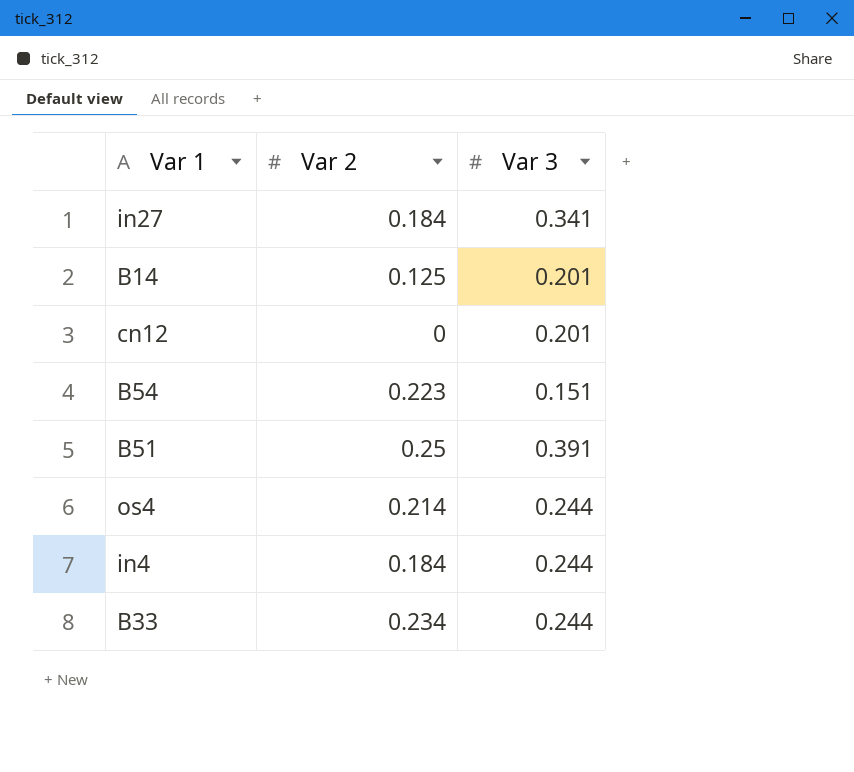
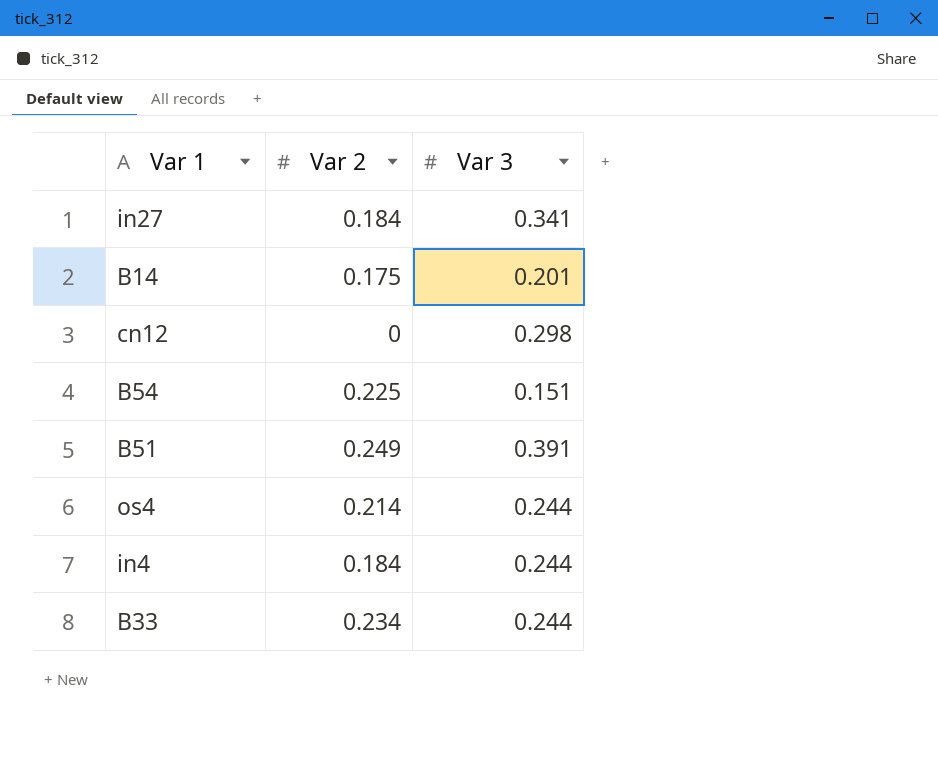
B14 | Var 2: 0.125 -> 0.175
cn12 | Var 3: 0.201 -> 0.298
B54 | Var 2: 0.223 -> 0.225
B51 | Var 2: 0.25 -> 0.249

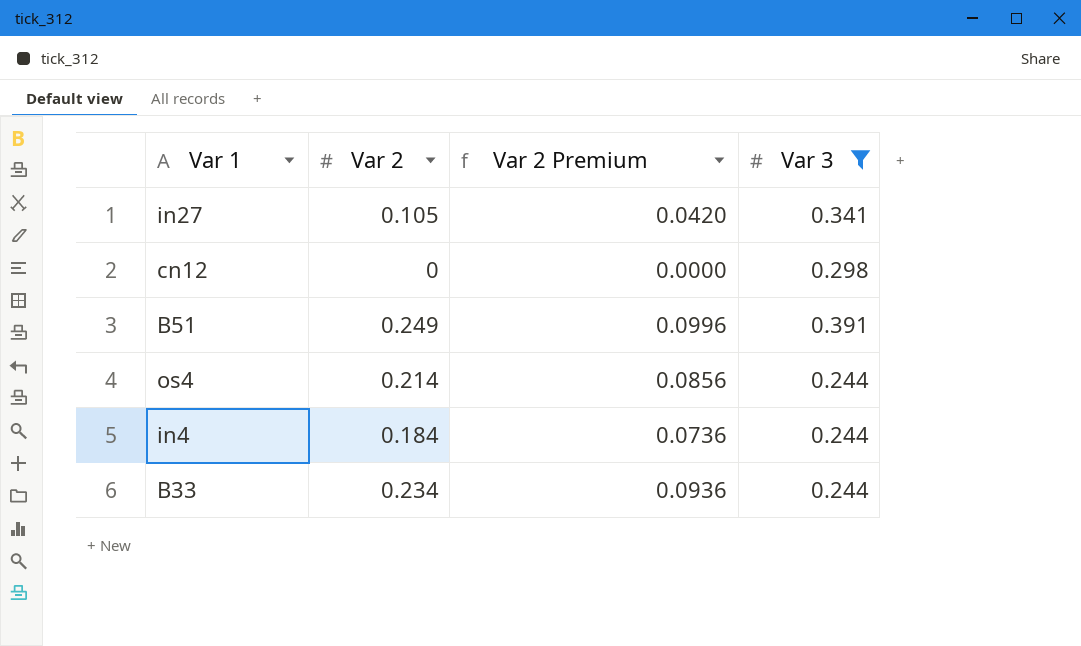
filter: none -> Var 3 >= 0.244
column Var 2 Premium | formula: none -> [Var 2] * 0.4
in27 | Var 2: 0.184 -> 0.105

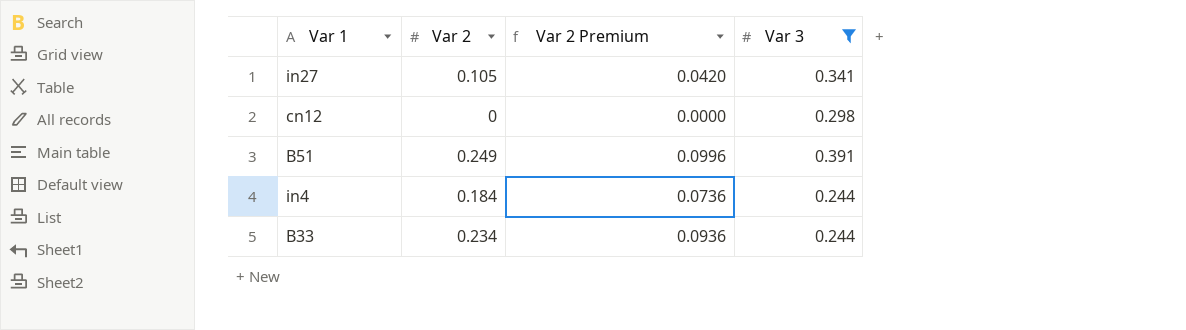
row os4: 0.214 | 0.0856 | 0.244 -> none

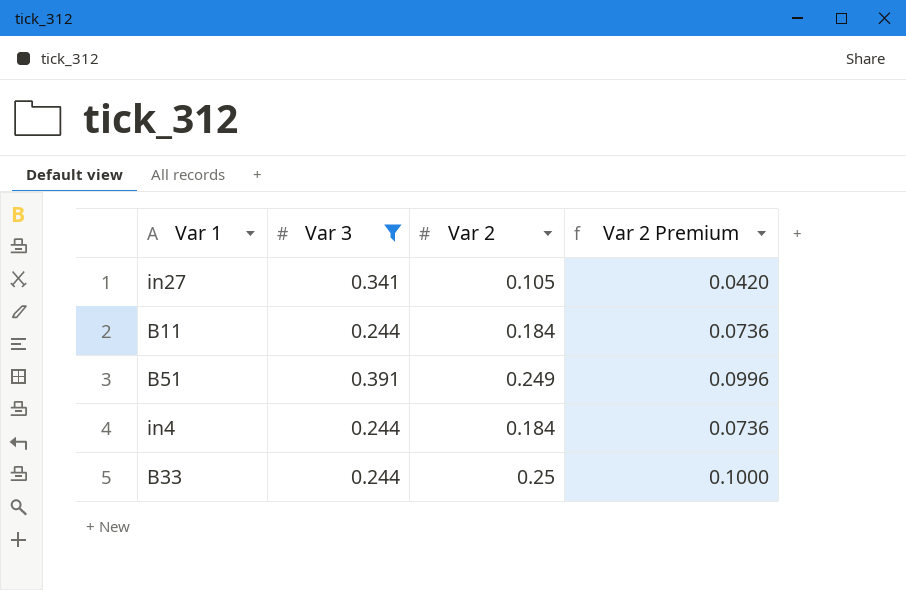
column Var 3 | position: 4 -> 2
row cn12: 0 | 0.0000 | 0.298 -> none
row B11: none -> 0.244 | 0.184 | 0.0736
B33 | Var 2: 0.234 -> 0.25
B33 | Var 2 Premium: 0.0936 -> 0.1000

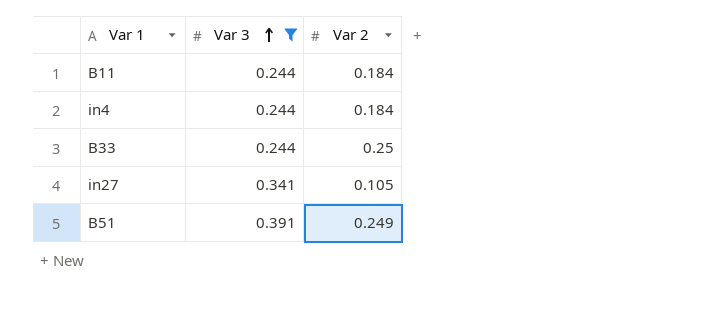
row order: none -> Var 3 ascending
column Var 2 Premium | formula: [Var 2] * 0.4 -> none

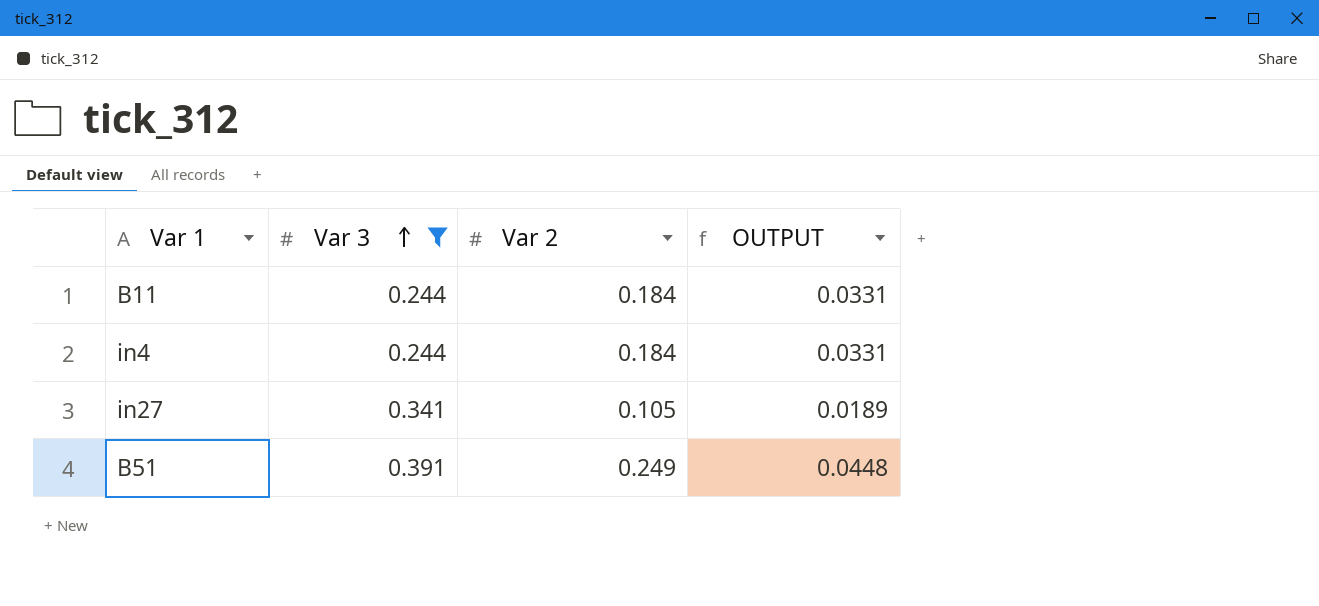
column OUTPUT | formula: none -> [Var 2] * 0.18
row B33: 0.244 | 0.25 -> none

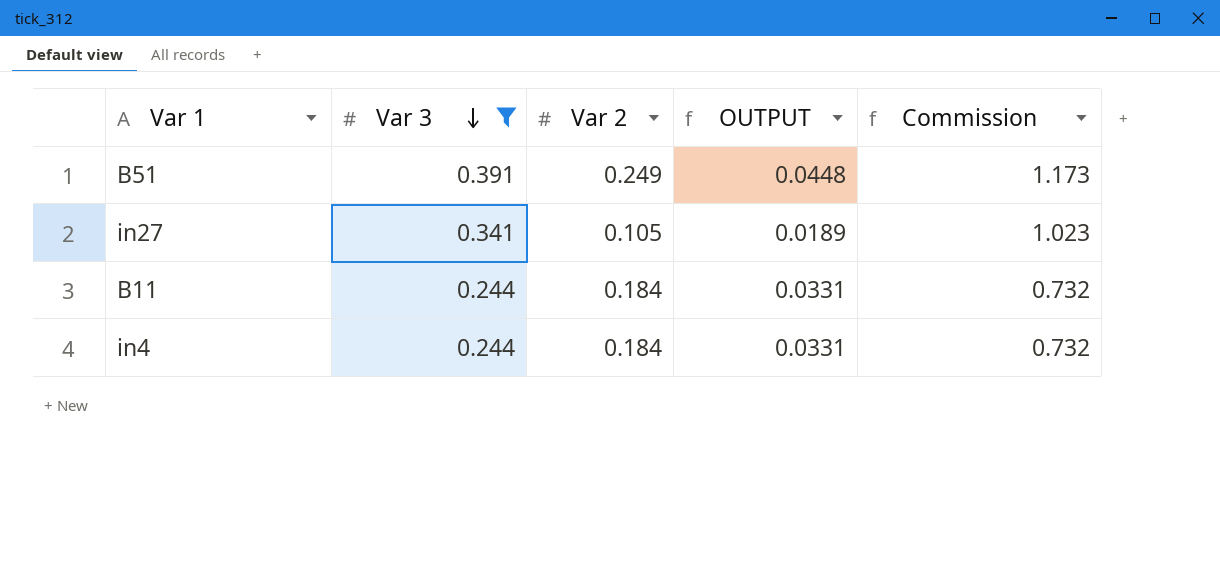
row order: Var 3 ascending -> Var 3 descending
column Commission | formula: none -> [Var 3] * 3

